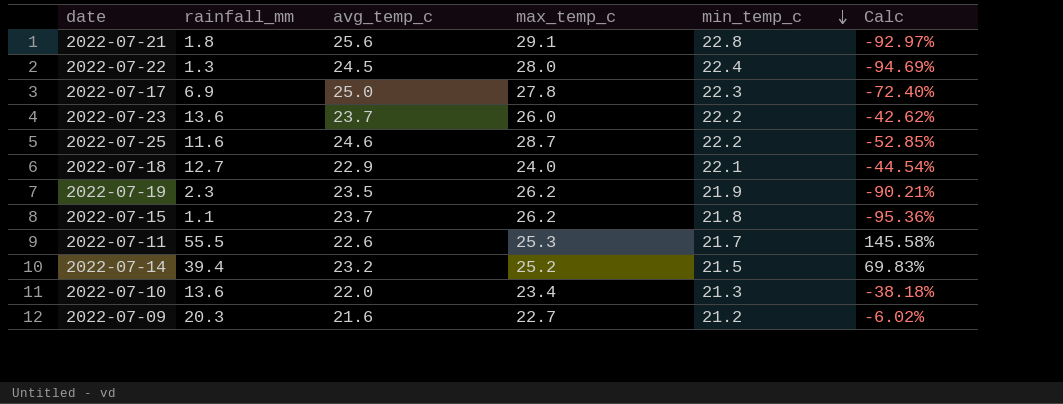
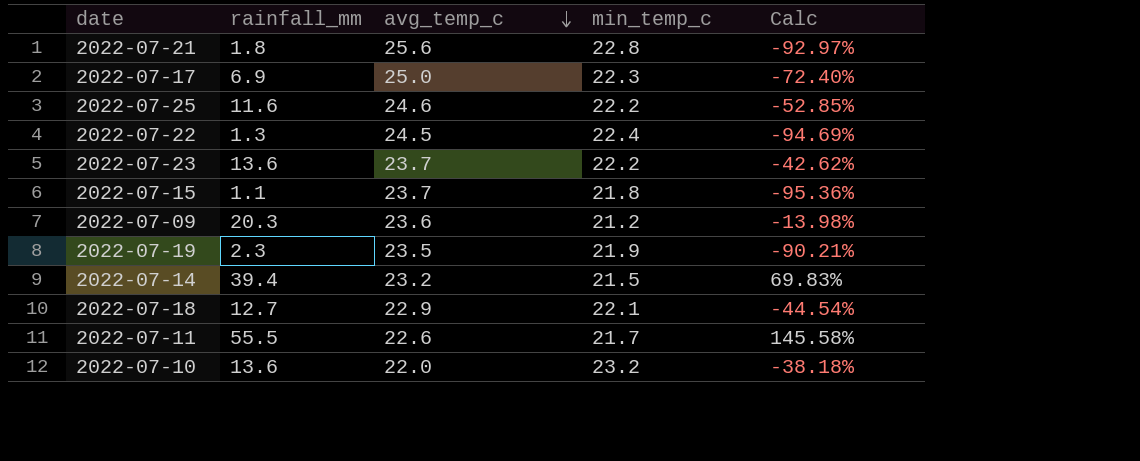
row order: min_temp_c descending -> avg_temp_c descending
column max_temp_c | position: 4 -> none
2022-07-09 | avg_temp_c: 21.6 -> 23.6
2022-07-09 | Calc: -6.02% -> -13.98%
2022-07-10 | min_temp_c: 21.3 -> 23.2

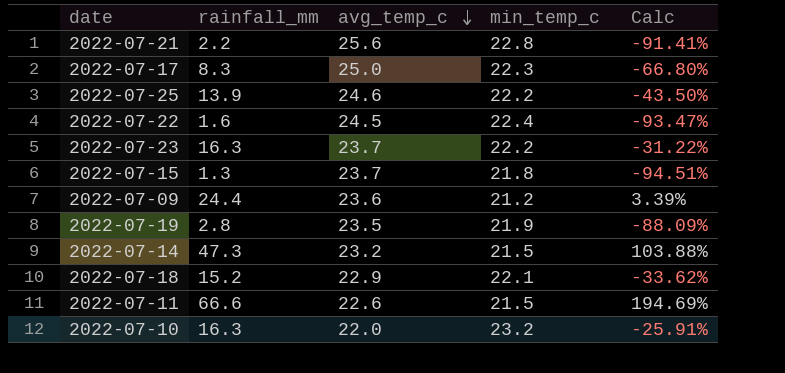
2022-07-21 | rainfall_mm: 1.8 -> 2.2
2022-07-21 | Calc: -92.97% -> -91.41%
2022-07-17 | rainfall_mm: 6.9 -> 8.3
2022-07-17 | Calc: -72.40% -> -66.80%
2022-07-25 | rainfall_mm: 11.6 -> 13.9
2022-07-25 | Calc: -52.85% -> -43.50%
2022-07-22 | rainfall_mm: 1.3 -> 1.6
2022-07-22 | Calc: -94.69% -> -93.47%
2022-07-23 | rainfall_mm: 13.6 -> 16.3
2022-07-23 | Calc: -42.62% -> -31.22%
2022-07-15 | rainfall_mm: 1.1 -> 1.3
2022-07-15 | Calc: -95.36% -> -94.51%
2022-07-09 | rainfall_mm: 20.3 -> 24.4
2022-07-09 | Calc: -13.98% -> 3.39%
2022-07-19 | rainfall_mm: 2.3 -> 2.8
2022-07-19 | Calc: -90.21% -> -88.09%
2022-07-14 | rainfall_mm: 39.4 -> 47.3
2022-07-14 | Calc: 69.83% -> 103.88%
2022-07-18 | rainfall_mm: 12.7 -> 15.2
2022-07-18 | Calc: -44.54% -> -33.62%
2022-07-11 | rainfall_mm: 55.5 -> 66.6
2022-07-11 | min_temp_c: 21.7 -> 21.5
2022-07-11 | Calc: 145.58% -> 194.69%
2022-07-10 | rainfall_mm: 13.6 -> 16.3
2022-07-10 | Calc: -38.18% -> -25.91%

